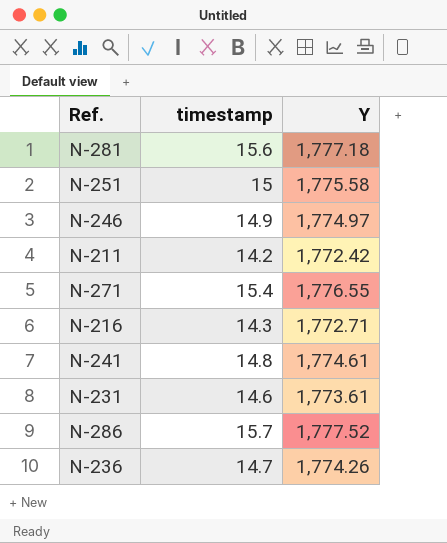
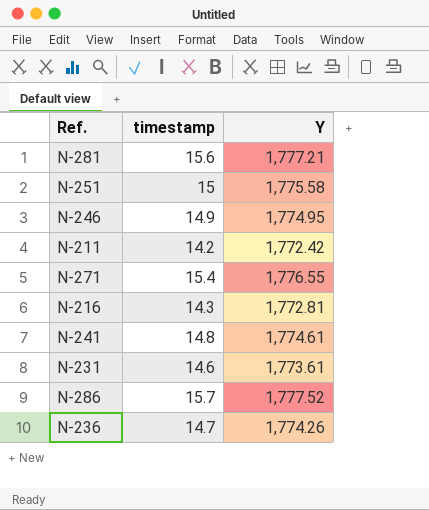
N-281 | Y: 1,777.18 -> 1,777.21
N-246 | Y: 1,774.97 -> 1,774.95
N-216 | Y: 1,772.71 -> 1,772.81

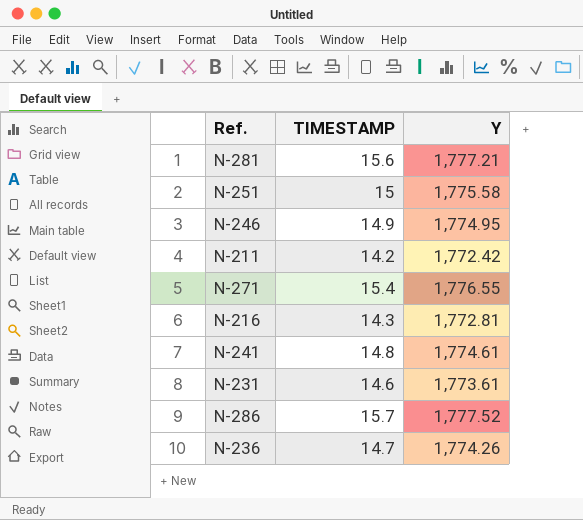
column name: timestamp -> TIMESTAMP

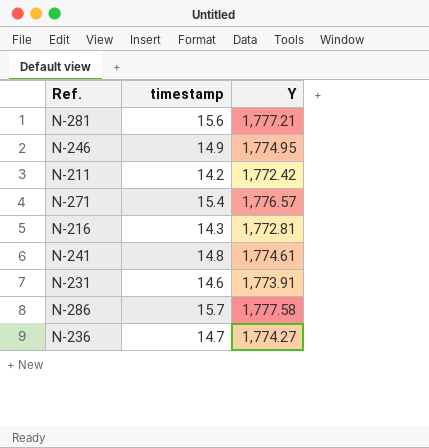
column name: TIMESTAMP -> timestamp
row N-251: 15 | 1,775.58 -> none
N-271 | Y: 1,776.55 -> 1,776.57
N-231 | Y: 1,773.61 -> 1,773.91
N-286 | Y: 1,777.52 -> 1,777.58
N-236 | Y: 1,774.26 -> 1,774.27

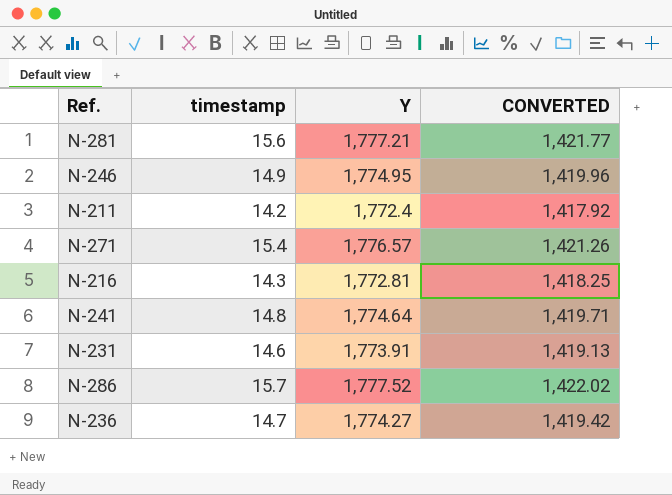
column CONVERTED | formula: none -> [Y] * 0.8
N-211 | Y: 1,772.42 -> 1,772.4
N-241 | Y: 1,774.61 -> 1,774.64
N-286 | Y: 1,777.58 -> 1,777.52

